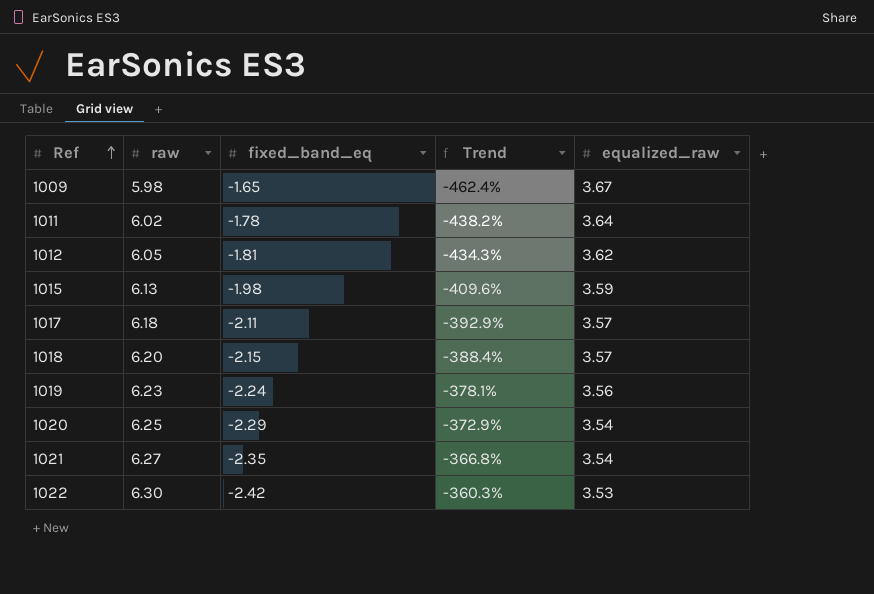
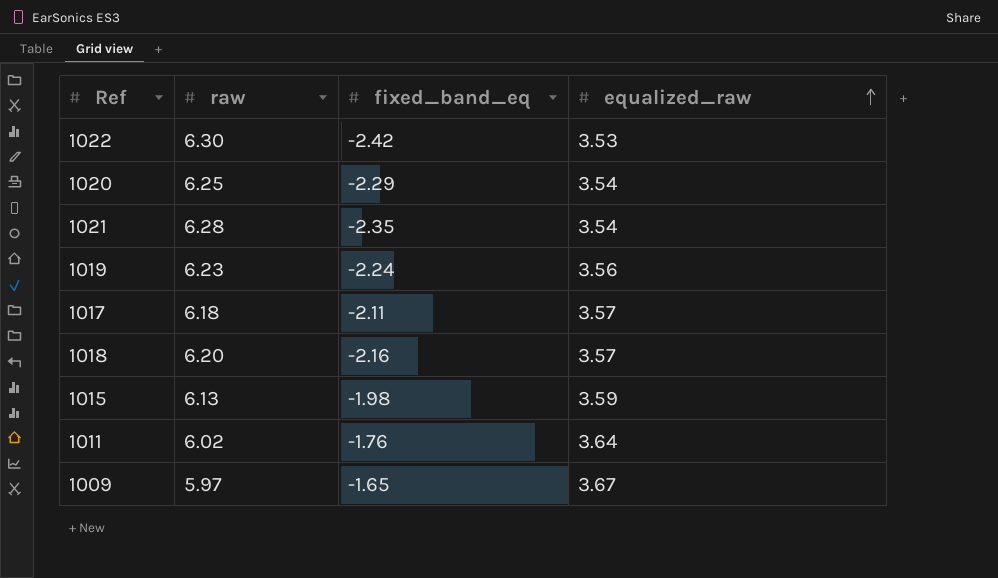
row order: Ref ascending -> equalized_raw ascending
column Trend | formula: ([raw] - [fixed_band_eq]) / [fixed_band_eq] -> none
row 1012: 6.05 | -1.81 | -434.3% | 3.62 -> none
1021 | raw: 6.27 -> 6.28
1018 | fixed_band_eq: -2.15 -> -2.16
1011 | fixed_band_eq: -1.78 -> -1.76
1009 | raw: 5.98 -> 5.97

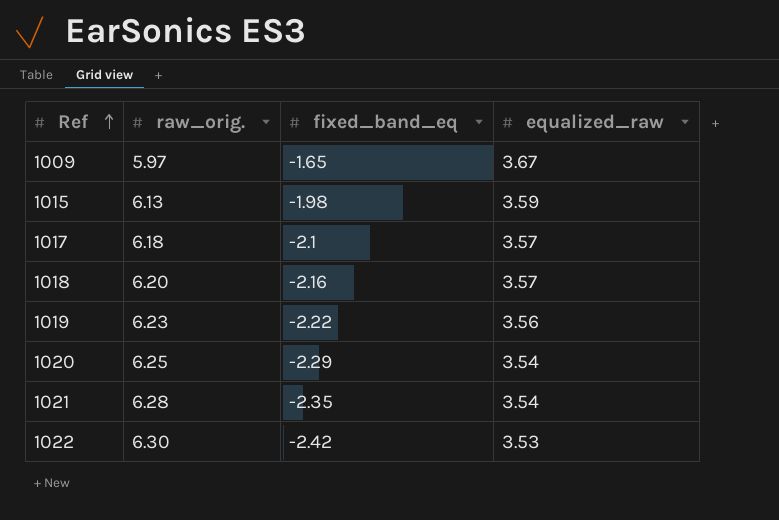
row order: equalized_raw ascending -> Ref ascending
column name: raw -> raw_orig.
row 1011: 6.02 | -1.76 | 3.64 -> none
1017 | fixed_band_eq: -2.11 -> -2.1
1019 | fixed_band_eq: -2.24 -> -2.22

